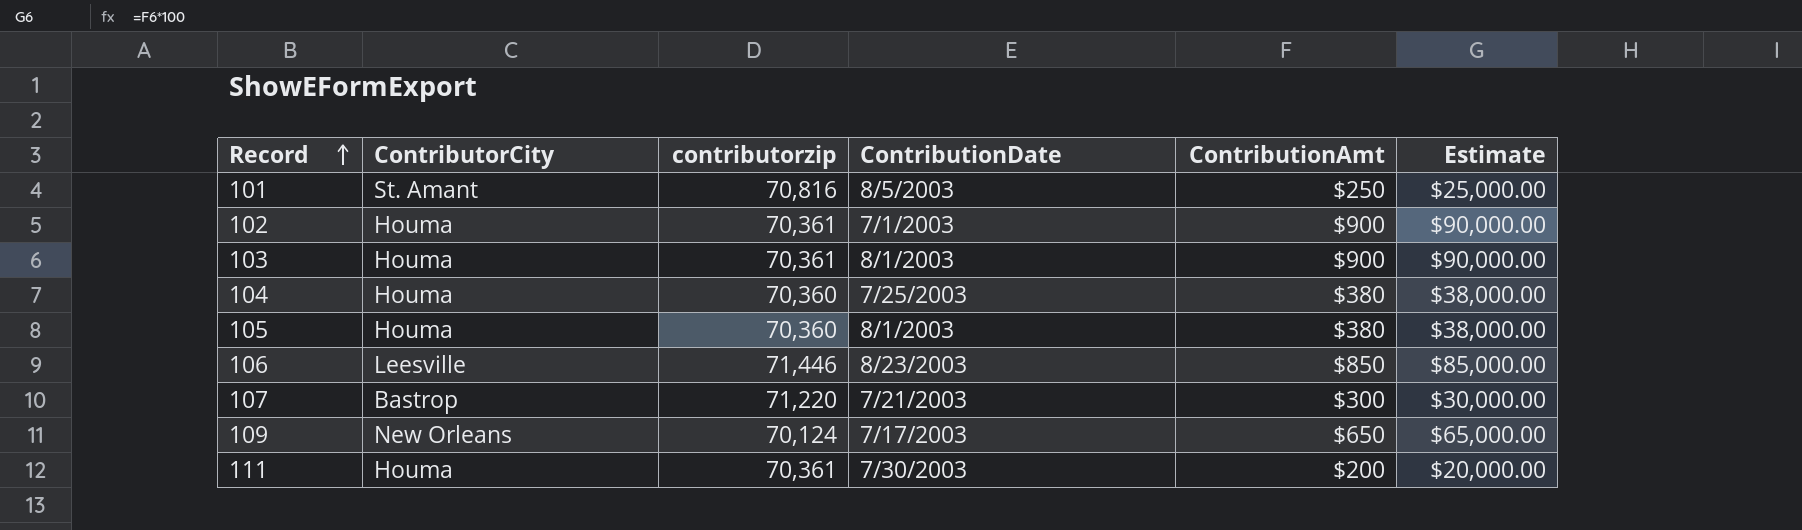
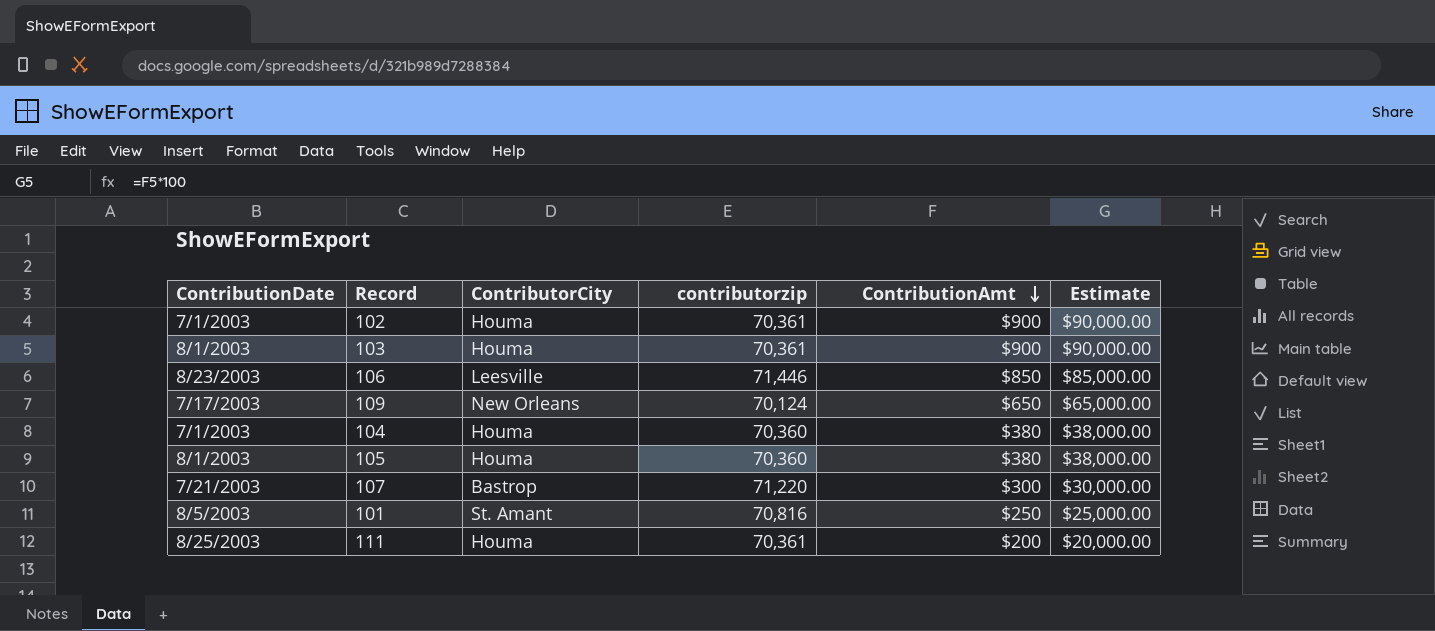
row order: Record ascending -> ContributionAmt descending
column ContributionDate | position: 4 -> 1
104 | ContributionDate: 7/25/2003 -> 7/1/2003
111 | ContributionDate: 7/30/2003 -> 8/25/2003

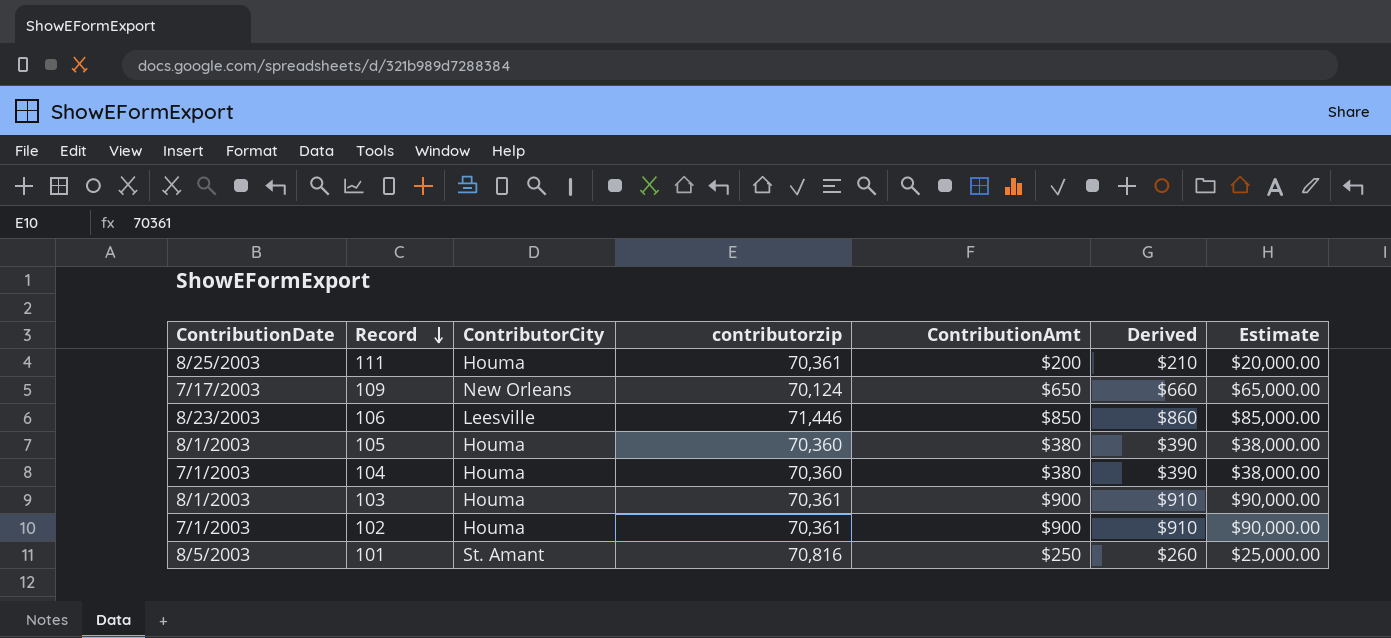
row order: ContributionAmt descending -> Record descending
column Derived | formula: none -> [ContributionAmt] + 10
row 107: 7/21/2003 | Bastrop | 71,220 | $300 | $30,000.00 -> none

